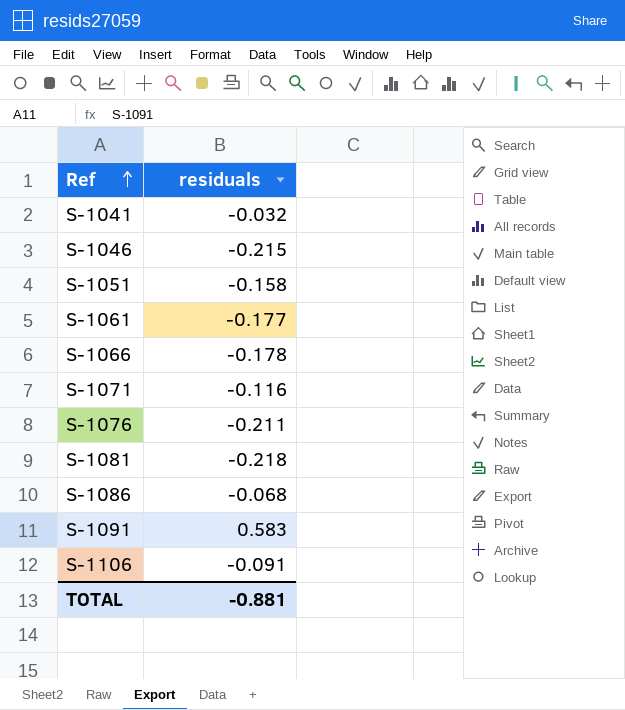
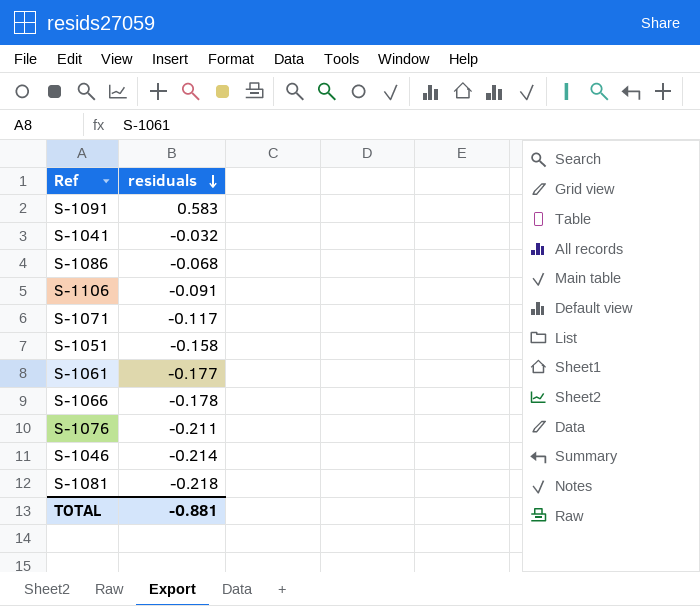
row order: Ref ascending -> residuals descending
S-1071 | residuals: -0.116 -> -0.117
S-1046 | residuals: -0.215 -> -0.214

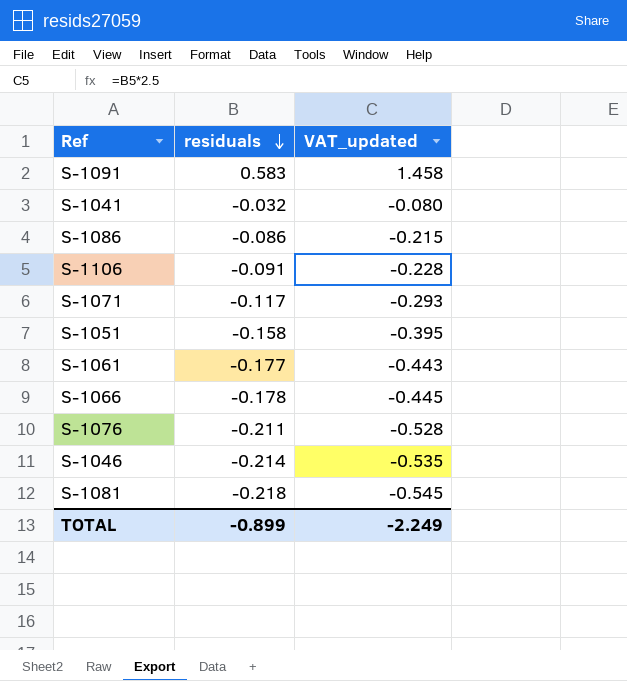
column VAT_updated | formula: none -> [residuals] * 2.5
S-1086 | residuals: -0.068 -> -0.086
TOTAL | residuals: -0.881 -> -0.899

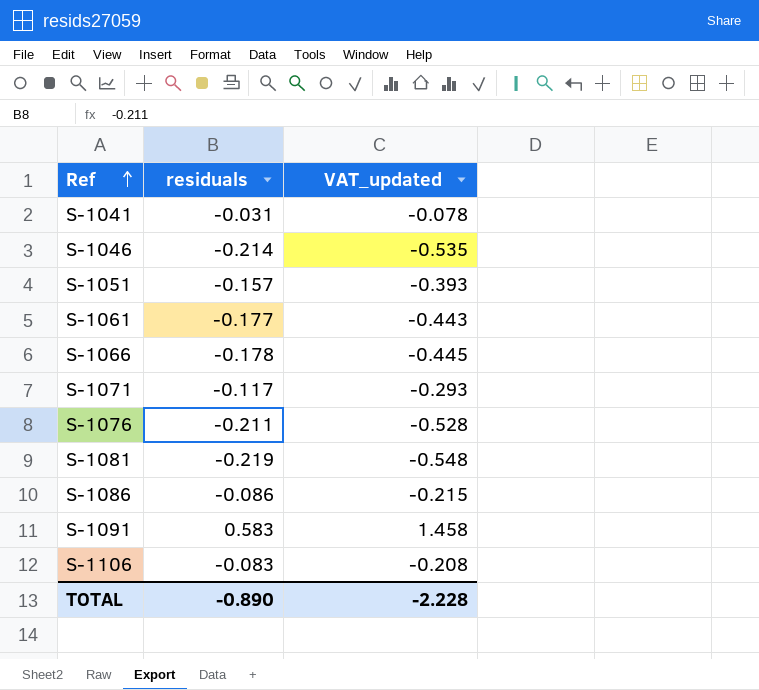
row order: residuals descending -> Ref ascending
S-1041 | residuals: -0.032 -> -0.031
S-1041 | VAT_updated: -0.080 -> -0.078
S-1051 | residuals: -0.158 -> -0.157
S-1051 | VAT_updated: -0.395 -> -0.393
S-1081 | residuals: -0.218 -> -0.219
S-1081 | VAT_updated: -0.545 -> -0.548
S-1106 | residuals: -0.091 -> -0.083
S-1106 | VAT_updated: -0.228 -> -0.208
TOTAL | residuals: -0.899 -> -0.890
TOTAL | VAT_updated: -2.249 -> -2.228

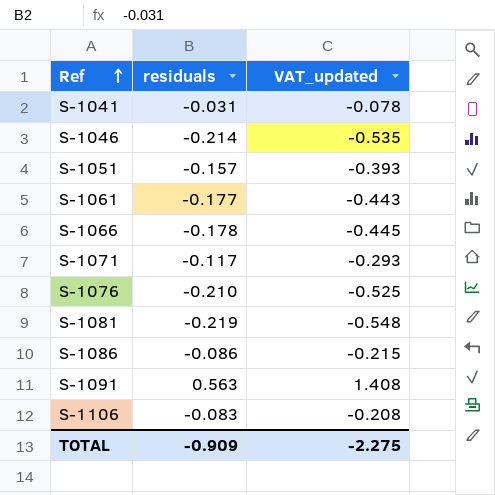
S-1076 | residuals: -0.211 -> -0.210
S-1076 | VAT_updated: -0.528 -> -0.525
S-1091 | residuals: 0.583 -> 0.563
S-1091 | VAT_updated: 1.458 -> 1.408
TOTAL | residuals: -0.890 -> -0.909
TOTAL | VAT_updated: -2.228 -> -2.275

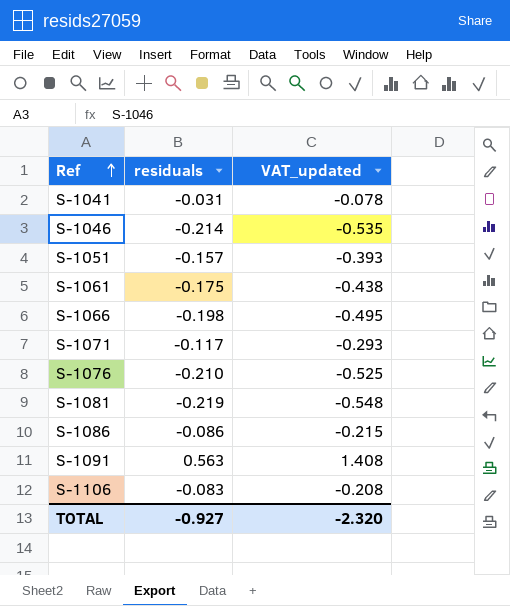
S-1061 | residuals: -0.177 -> -0.175
S-1061 | VAT_updated: -0.443 -> -0.438
S-1066 | residuals: -0.178 -> -0.198
S-1066 | VAT_updated: -0.445 -> -0.495
TOTAL | residuals: -0.909 -> -0.927
TOTAL | VAT_updated: -2.275 -> -2.320

